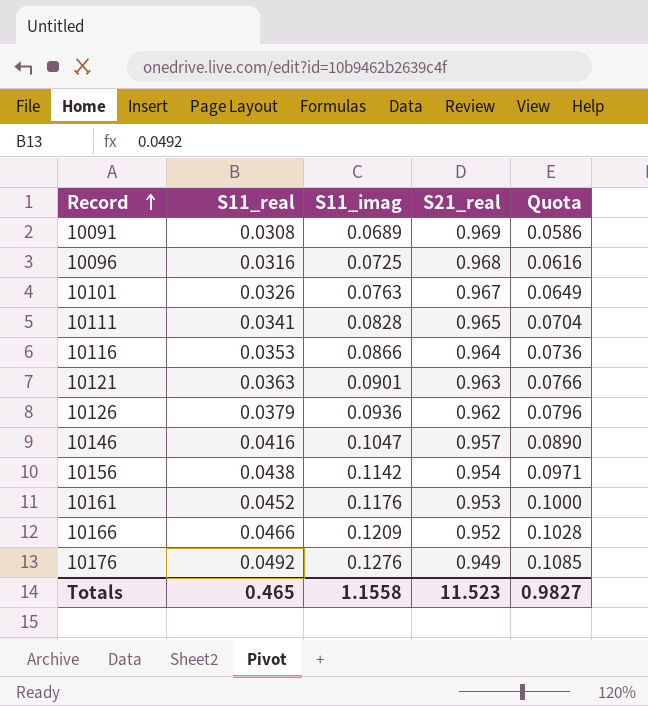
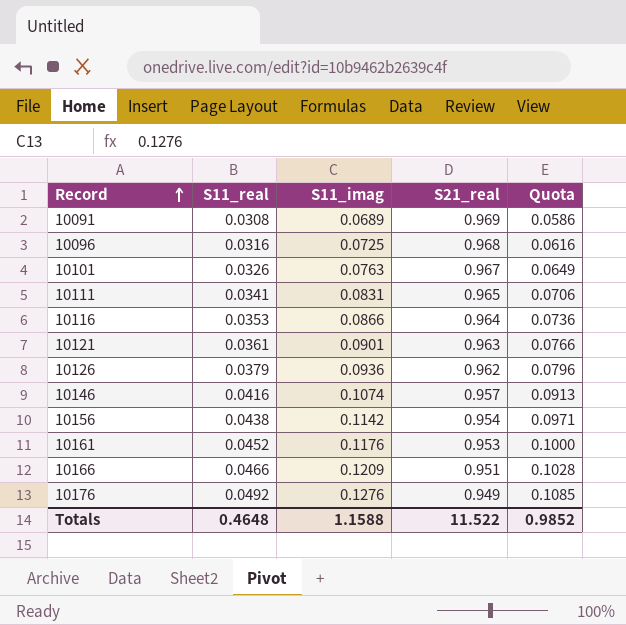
10111 | S11_imag: 0.0828 -> 0.0831
10111 | Quota: 0.0704 -> 0.0706
10121 | S11_real: 0.0363 -> 0.0361
10146 | S11_imag: 0.1047 -> 0.1074
10146 | Quota: 0.0890 -> 0.0913
10166 | S21_real: 0.952 -> 0.951
Totals | S11_real: 0.465 -> 0.4648
Totals | S11_imag: 1.1558 -> 1.1588
Totals | S21_real: 11.523 -> 11.522
Totals | Quota: 0.9827 -> 0.9852

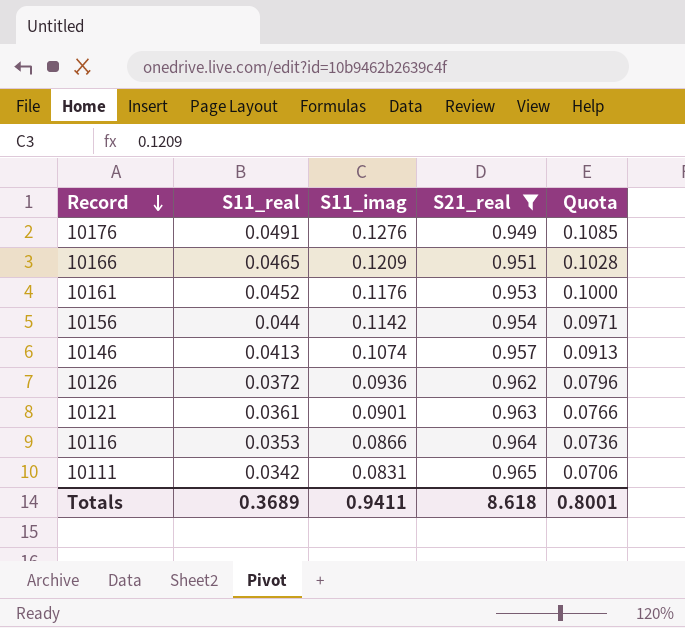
filter: none -> S21_real <= 0.965
row order: Record ascending -> Record descending
10176 | S11_real: 0.0492 -> 0.0491
10166 | S11_real: 0.0466 -> 0.0465
10156 | S11_real: 0.0438 -> 0.044
10146 | S11_real: 0.0416 -> 0.0413
10126 | S11_real: 0.0379 -> 0.0372
10111 | S11_real: 0.0341 -> 0.0342
Totals | S11_real: 0.4648 -> 0.3689
Totals | S11_imag: 1.1588 -> 0.9411
Totals | S21_real: 11.522 -> 8.618
Totals | Quota: 0.9852 -> 0.8001

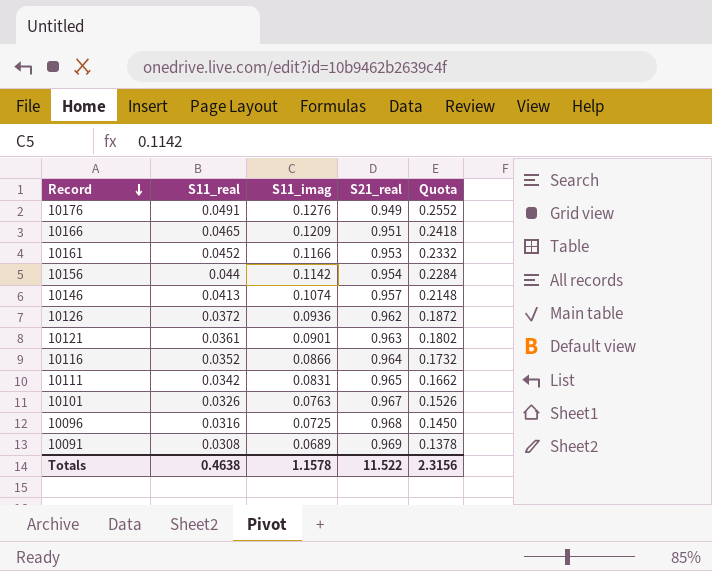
filter: S21_real <= 0.965 -> none
column Quota | formula: [S11_imag] * 0.85 -> [S11_imag] * 2
10161 | S11_imag: 0.1176 -> 0.1166
10116 | S11_real: 0.0353 -> 0.0352
Totals | S11_real: 0.3689 -> 0.4638
Totals | S11_imag: 0.9411 -> 1.1578
Totals | S21_real: 8.618 -> 11.522
Totals | Quota: 0.8001 -> 2.3156

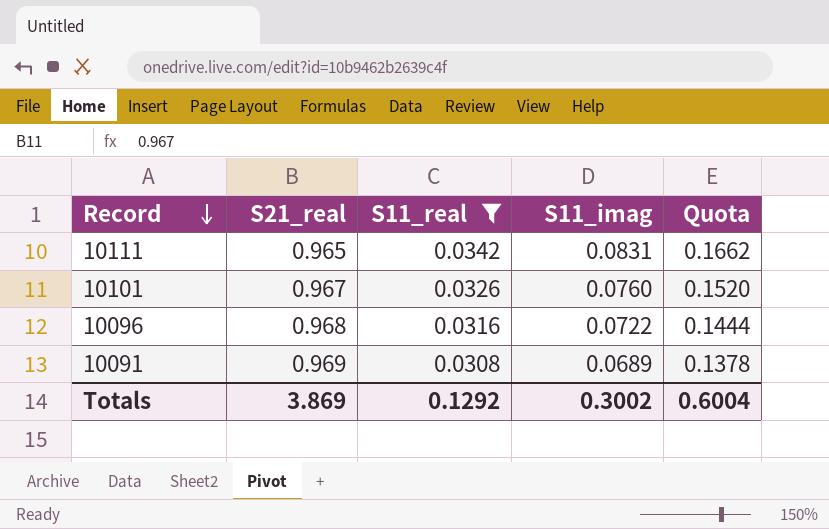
filter: none -> S11_real <= 0.0342
column S21_real | position: 4 -> 2
10101 | S11_imag: 0.0763 -> 0.0760
10101 | Quota: 0.1526 -> 0.1520
10096 | S11_imag: 0.0725 -> 0.0722
10096 | Quota: 0.1450 -> 0.1444
Totals | S21_real: 11.522 -> 3.869
Totals | S11_real: 0.4638 -> 0.1292
Totals | S11_imag: 1.1578 -> 0.3002
Totals | Quota: 2.3156 -> 0.6004

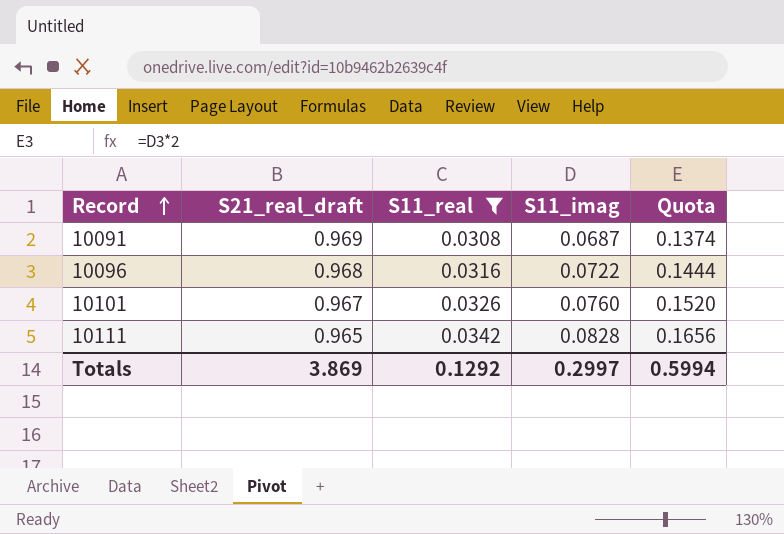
row order: Record descending -> Record ascending
column name: S21_real -> S21_real_draft
10091 | S11_imag: 0.0689 -> 0.0687
10091 | Quota: 0.1378 -> 0.1374
10111 | S11_imag: 0.0831 -> 0.0828
10111 | Quota: 0.1662 -> 0.1656
Totals | S11_imag: 0.3002 -> 0.2997
Totals | Quota: 0.6004 -> 0.5994

